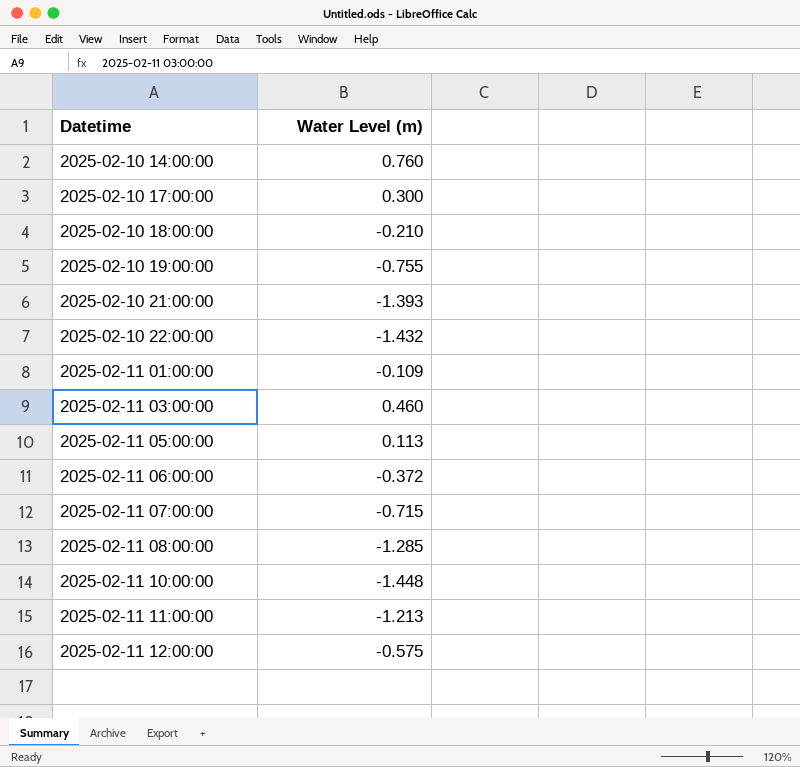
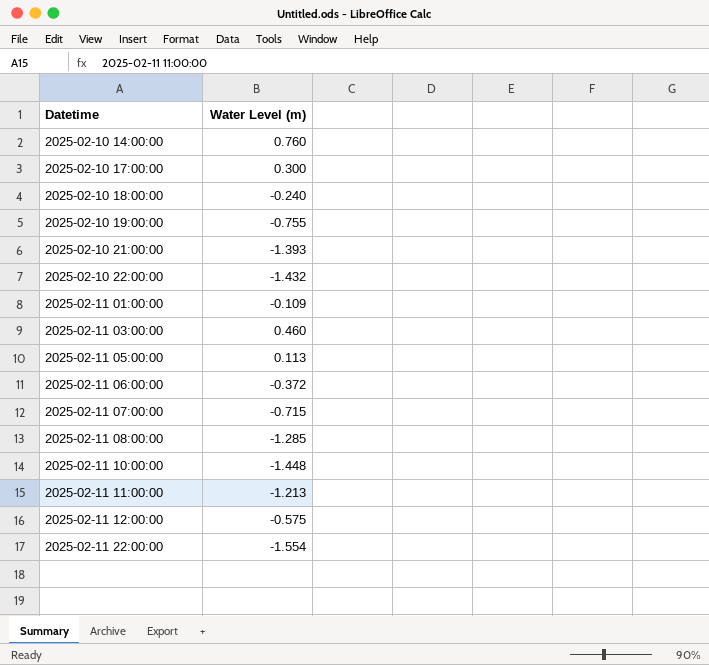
2025-02-10 18:00:00 | Water Level (m): -0.210 -> -0.240
row 2025-02-11 22:00:00: none -> -1.554

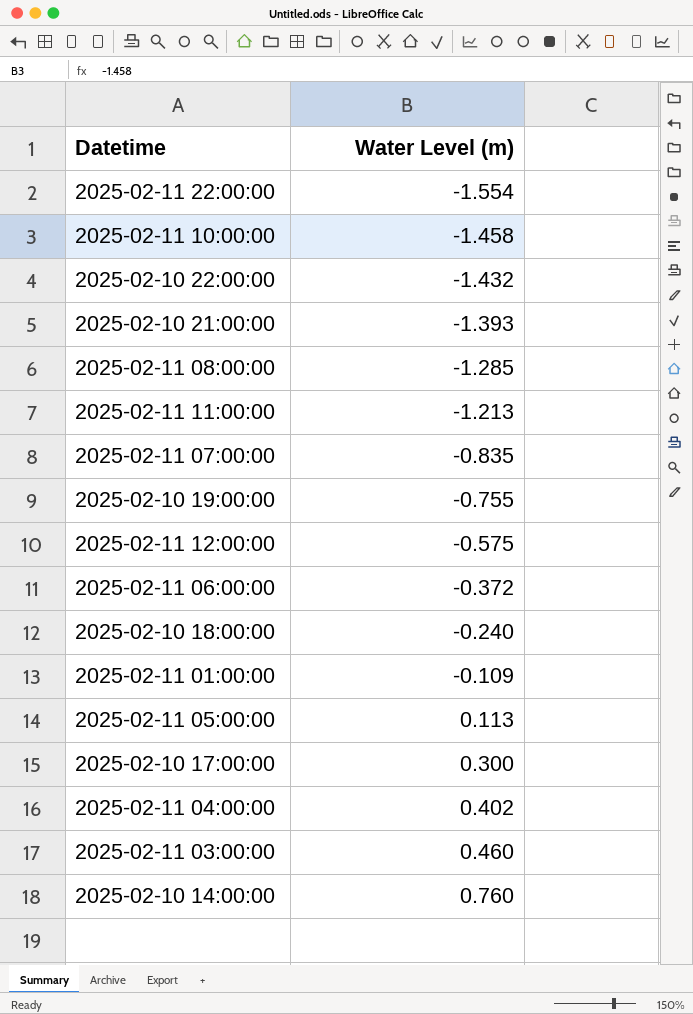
row order: Datetime ascending -> Water Level (m) ascending
2025-02-11 10:00:00 | Water Level (m): -1.448 -> -1.458
2025-02-11 07:00:00 | Water Level (m): -0.715 -> -0.835
row 2025-02-11 04:00:00: none -> 0.402

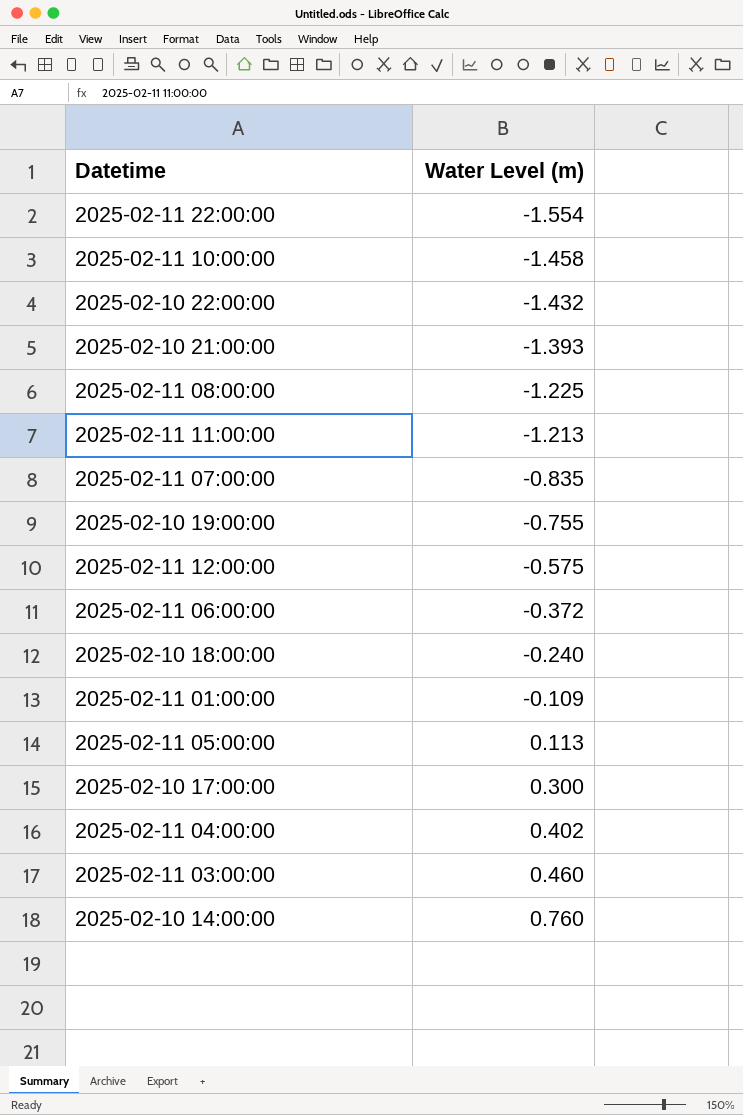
2025-02-11 08:00:00 | Water Level (m): -1.285 -> -1.225

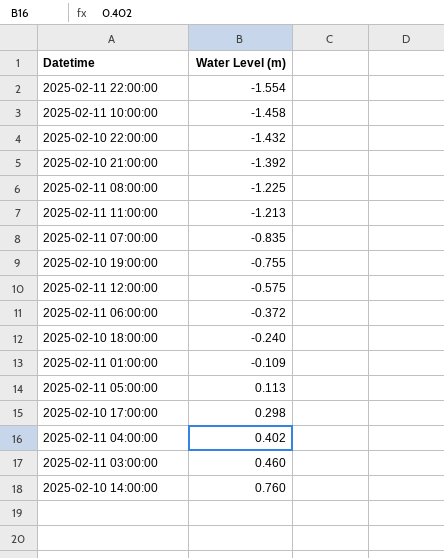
2025-02-10 21:00:00 | Water Level (m): -1.393 -> -1.392
2025-02-10 17:00:00 | Water Level (m): 0.300 -> 0.298

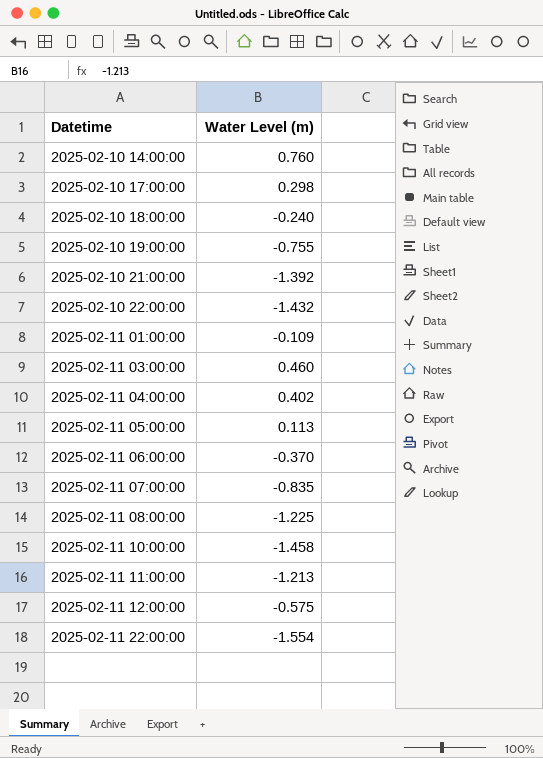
row order: Water Level (m) ascending -> Datetime ascending
2025-02-11 06:00:00 | Water Level (m): -0.372 -> -0.370

